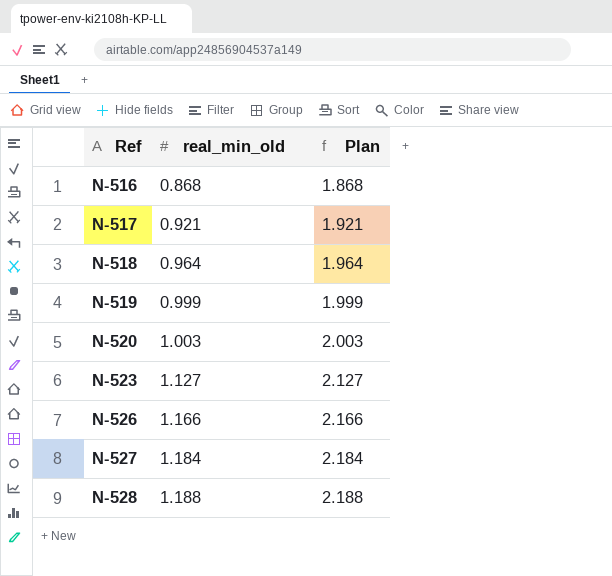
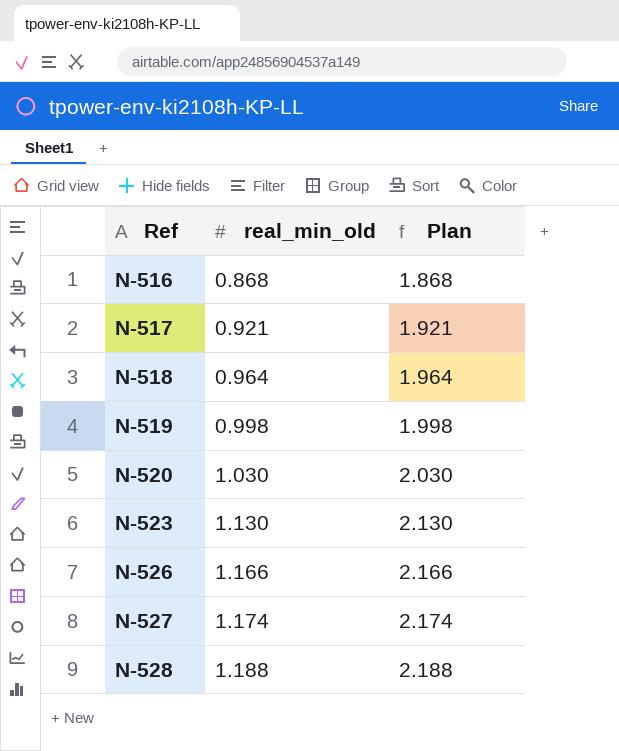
N-519 | real_min_old: 0.999 -> 0.998
N-519 | Plan: 1.999 -> 1.998
N-520 | real_min_old: 1.003 -> 1.030
N-520 | Plan: 2.003 -> 2.030
N-523 | real_min_old: 1.127 -> 1.130
N-523 | Plan: 2.127 -> 2.130
N-527 | real_min_old: 1.184 -> 1.174
N-527 | Plan: 2.184 -> 2.174

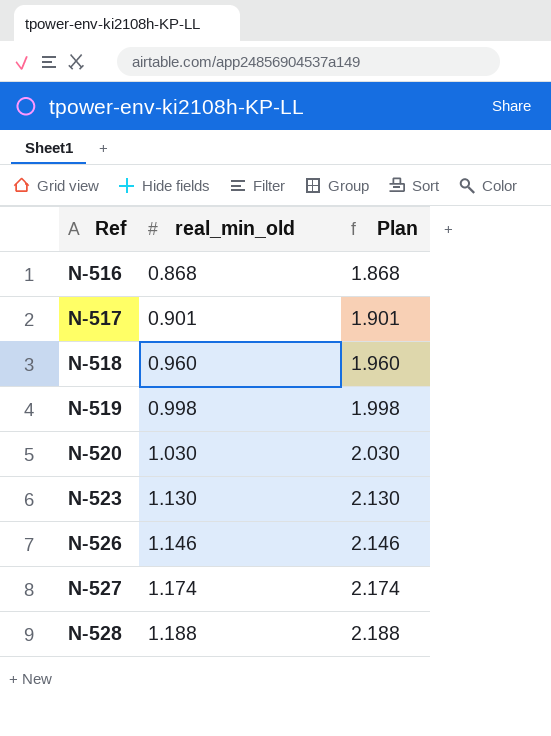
N-517 | real_min_old: 0.921 -> 0.901
N-517 | Plan: 1.921 -> 1.901
N-518 | real_min_old: 0.964 -> 0.960
N-518 | Plan: 1.964 -> 1.960
N-526 | real_min_old: 1.166 -> 1.146
N-526 | Plan: 2.166 -> 2.146

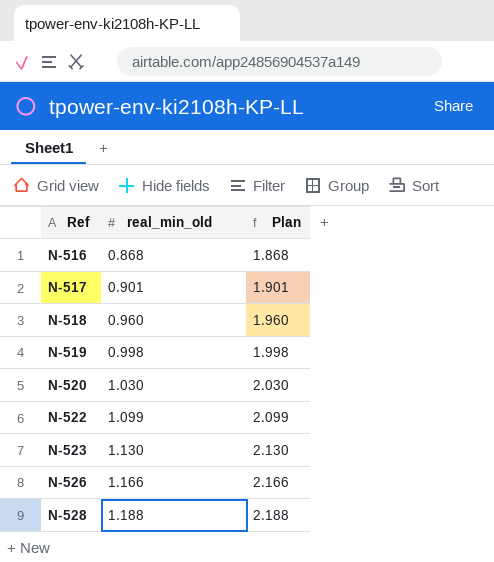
row N-527: 1.174 | 2.174 -> none
row N-522: none -> 1.099 | 2.099
N-526 | real_min_old: 1.146 -> 1.166
N-526 | Plan: 2.146 -> 2.166

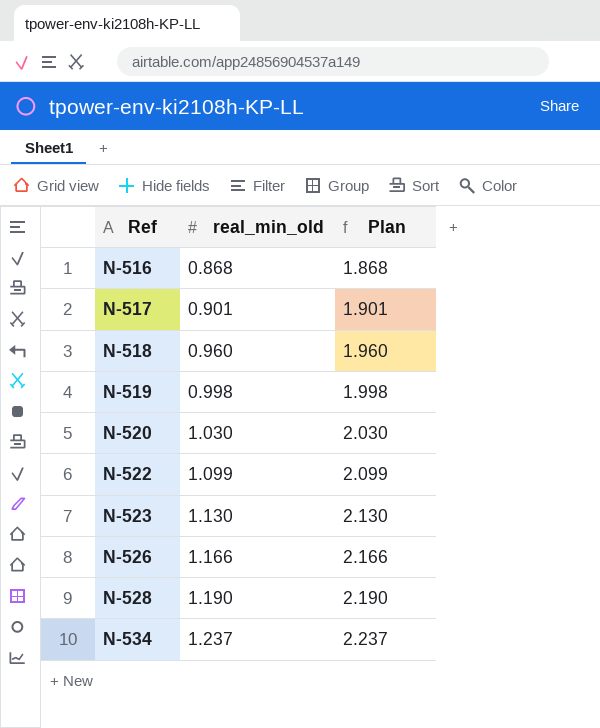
N-528 | real_min_old: 1.188 -> 1.190
N-528 | Plan: 2.188 -> 2.190
row N-534: none -> 1.237 | 2.237

